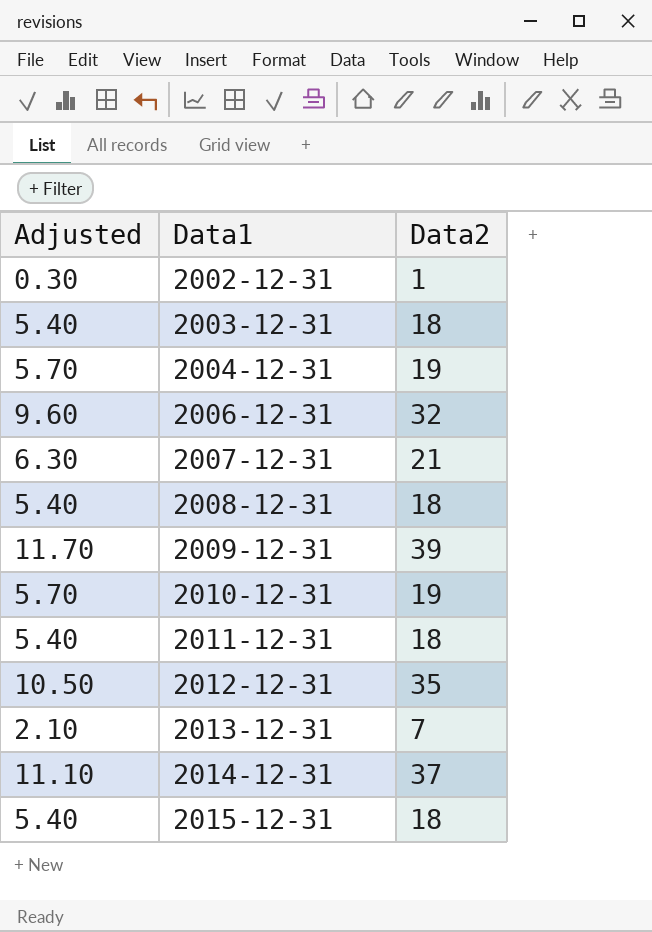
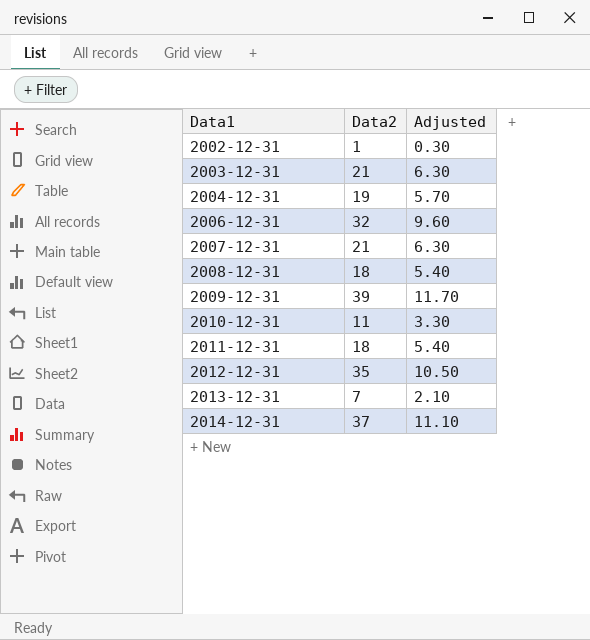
column Adjusted | position: 1 -> 3
row 2015-12-31: 5.40 | 18 -> none
2003-12-31 | Data2: 18 -> 21
2003-12-31 | Adjusted: 5.40 -> 6.30
2010-12-31 | Data2: 19 -> 11
2010-12-31 | Adjusted: 5.70 -> 3.30

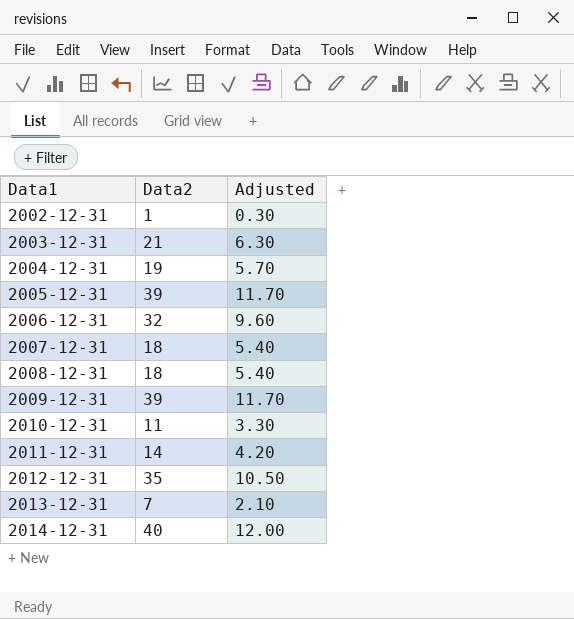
row 2005-12-31: none -> 39 | 11.70
2007-12-31 | Data2: 21 -> 18
2007-12-31 | Adjusted: 6.30 -> 5.40
2011-12-31 | Data2: 18 -> 14
2011-12-31 | Adjusted: 5.40 -> 4.20
2014-12-31 | Data2: 37 -> 40
2014-12-31 | Adjusted: 11.10 -> 12.00

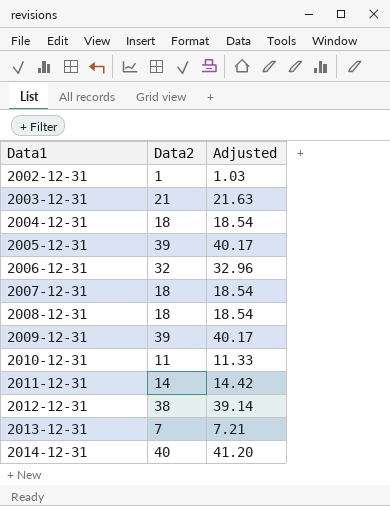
column Adjusted | formula: [Data2] * 0.3 -> [Data2] * 1.03
2004-12-31 | Data2: 19 -> 18
2012-12-31 | Data2: 35 -> 38

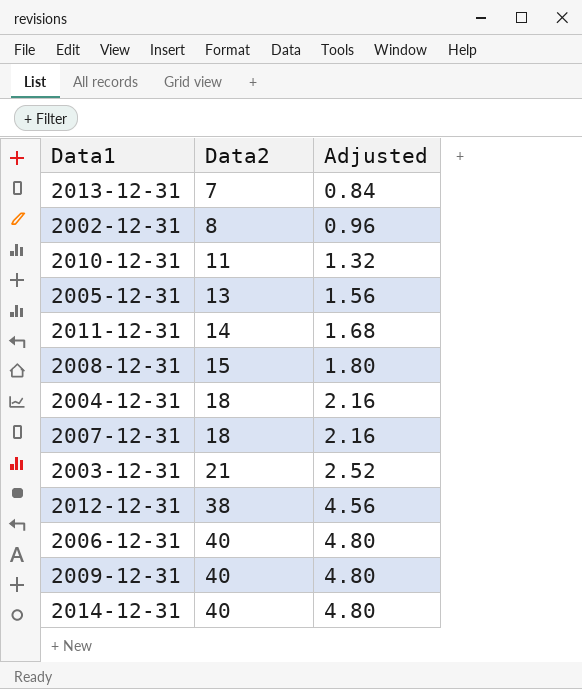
row order: Data1 ascending -> Data2 ascending
column Adjusted | formula: [Data2] * 1.03 -> [Data2] * 0.12
2002-12-31 | Data2: 1 -> 8
2005-12-31 | Data2: 39 -> 13
2008-12-31 | Data2: 18 -> 15
2006-12-31 | Data2: 32 -> 40
2009-12-31 | Data2: 39 -> 40

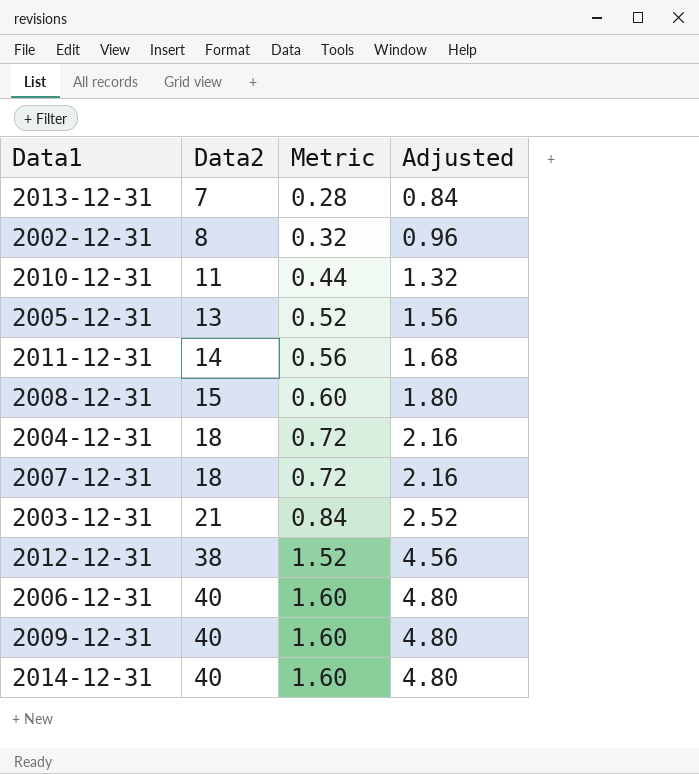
column Metric | formula: none -> [Data2] * 0.04

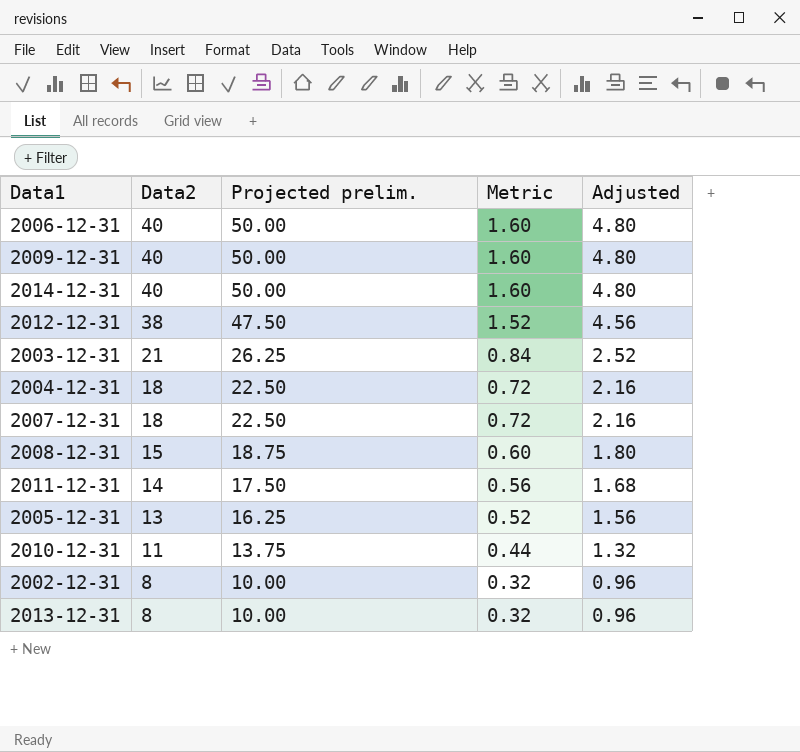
row order: Data2 ascending -> Data2 descending
column Projected prelim. | formula: none -> [Data2] * 1.25
2013-12-31 | Data2: 7 -> 8
2013-12-31 | Metric: 0.28 -> 0.32
2013-12-31 | Adjusted: 0.84 -> 0.96

